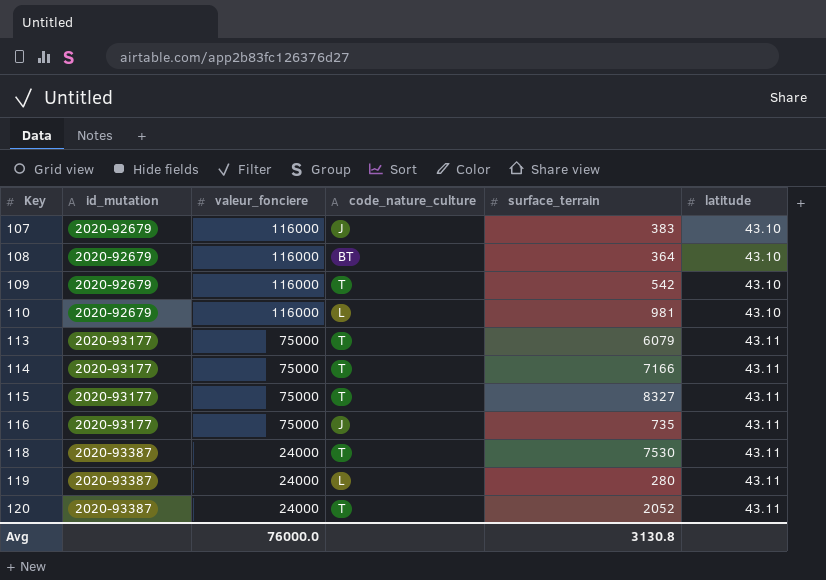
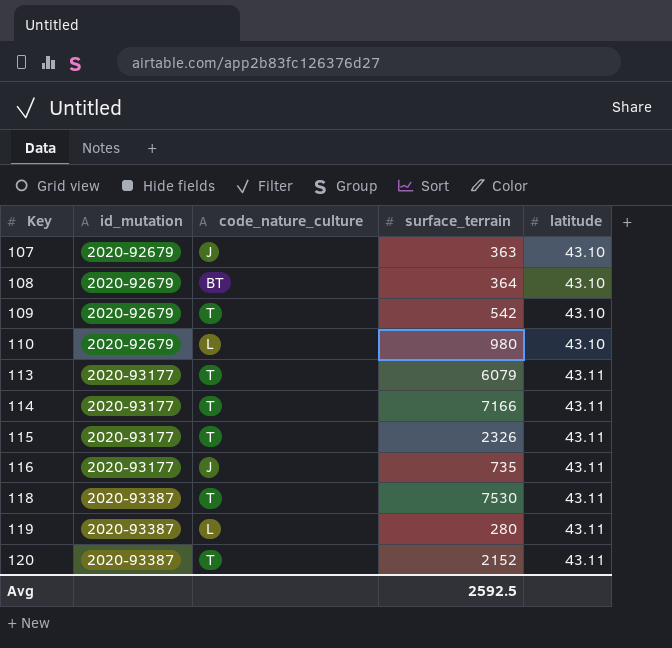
column valeur_fonciere | position: 3 -> none
107 | surface_terrain: 383 -> 363
110 | surface_terrain: 981 -> 980
115 | surface_terrain: 8327 -> 2326
120 | surface_terrain: 2052 -> 2152
Avg | surface_terrain: 3130.8 -> 2592.5

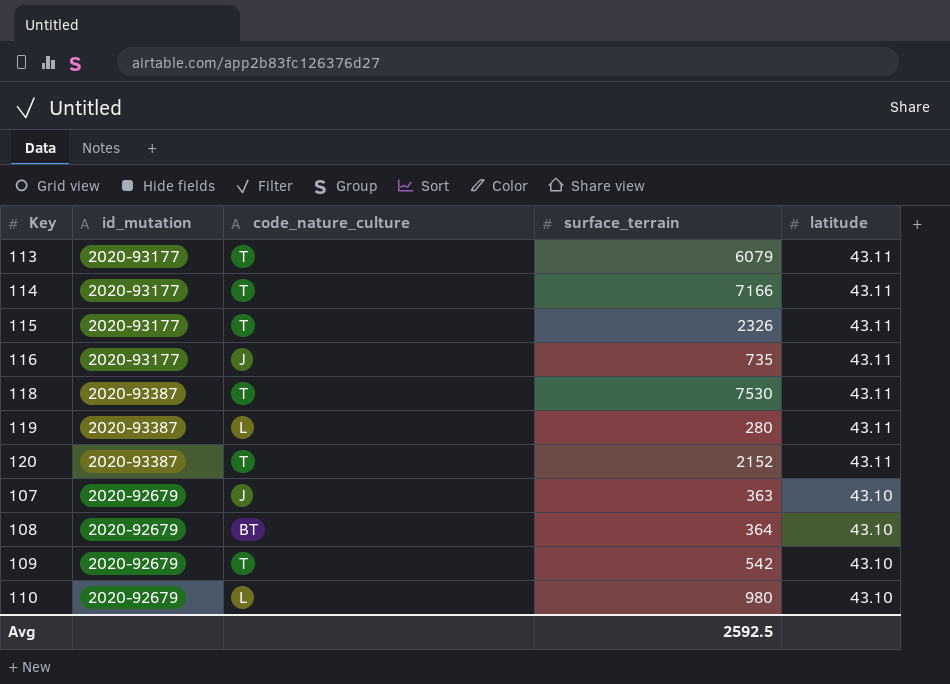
row order: Key ascending -> latitude descending

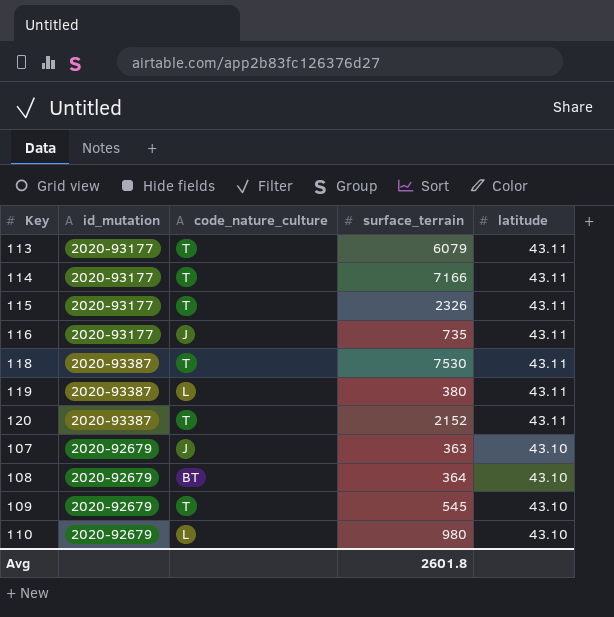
119 | surface_terrain: 280 -> 380
109 | surface_terrain: 542 -> 545
Avg | surface_terrain: 2592.5 -> 2601.8

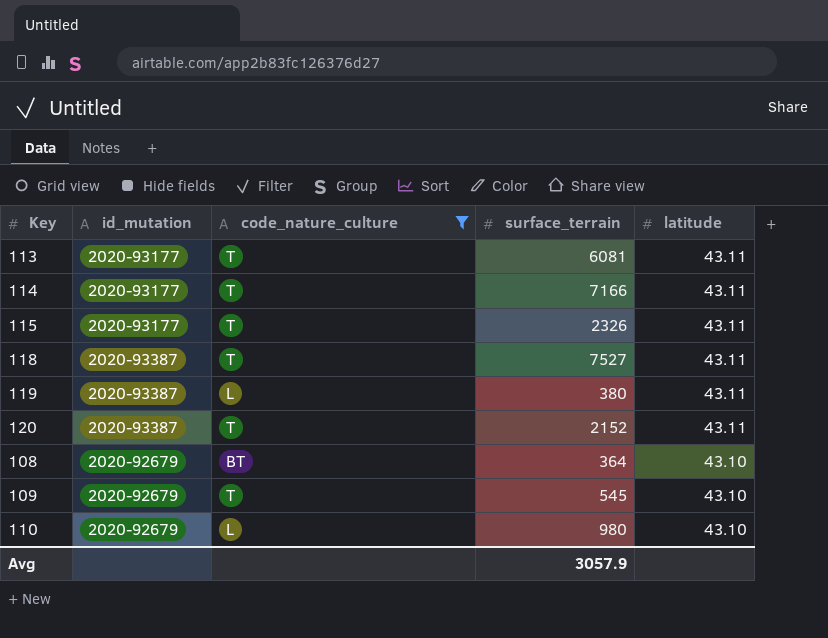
filter: none -> code_nature_culture != J
113 | surface_terrain: 6079 -> 6081
118 | surface_terrain: 7530 -> 7527
Avg | surface_terrain: 2601.8 -> 3057.9

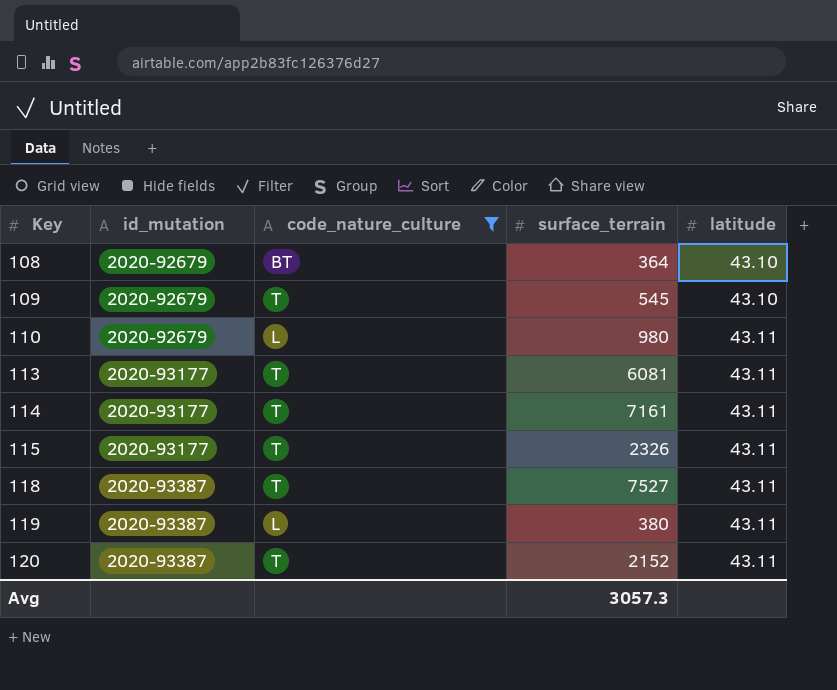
row order: latitude descending -> Key ascending
110 | latitude: 43.10 -> 43.11
114 | surface_terrain: 7166 -> 7161
Avg | surface_terrain: 3057.9 -> 3057.3

